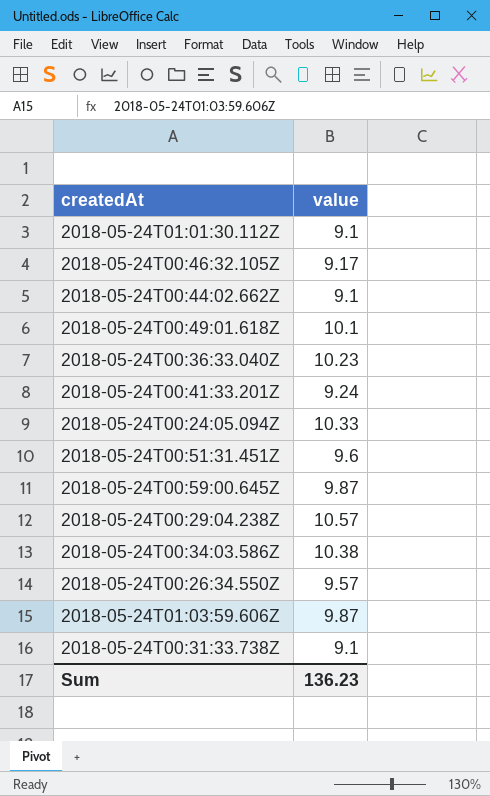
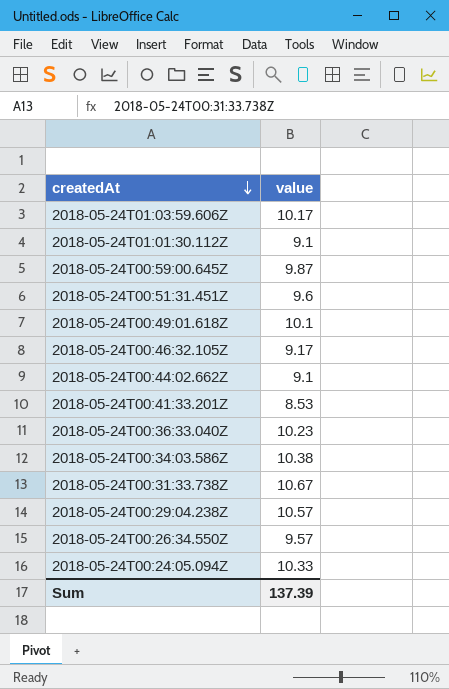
row order: none -> createdAt descending
2018-05-24T01:03:59.606Z | value: 9.87 -> 10.17
2018-05-24T00:41:33.201Z | value: 9.24 -> 8.53
2018-05-24T00:31:33.738Z | value: 9.1 -> 10.67
Sum | value: 136.23 -> 137.39

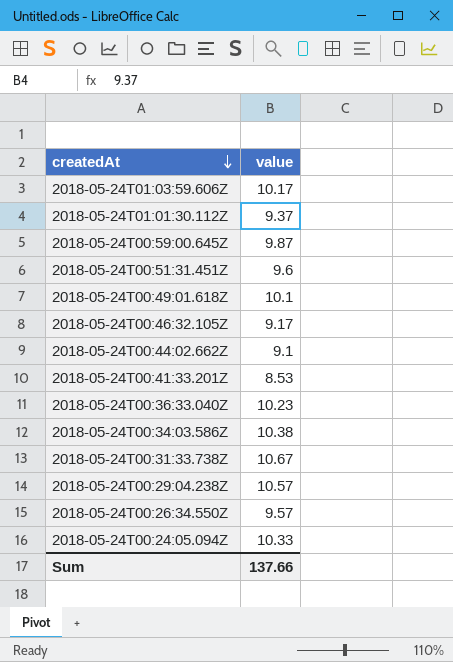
2018-05-24T01:01:30.112Z | value: 9.1 -> 9.37
Sum | value: 137.39 -> 137.66

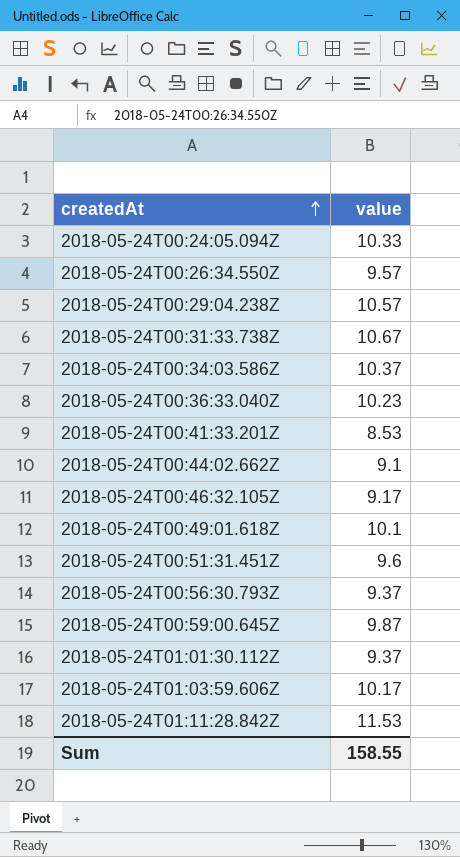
row order: createdAt descending -> createdAt ascending
2018-05-24T00:34:03.586Z | value: 10.38 -> 10.37
row 2018-05-24T00:56:30.793Z: none -> 9.37
row 2018-05-24T01:11:28.842Z: none -> 11.53
Sum | value: 137.66 -> 158.55

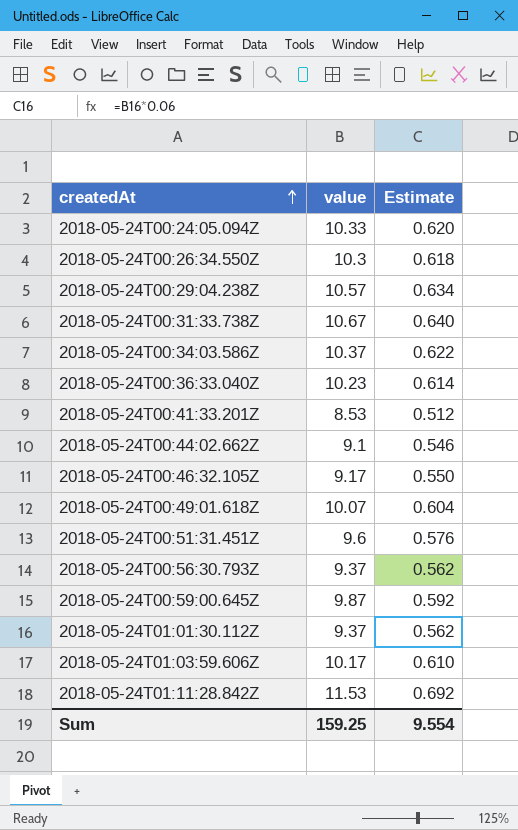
column Estimate | formula: none -> [value] * 0.06
2018-05-24T00:26:34.550Z | value: 9.57 -> 10.3
2018-05-24T00:49:01.618Z | value: 10.1 -> 10.07
Sum | value: 158.55 -> 159.25

